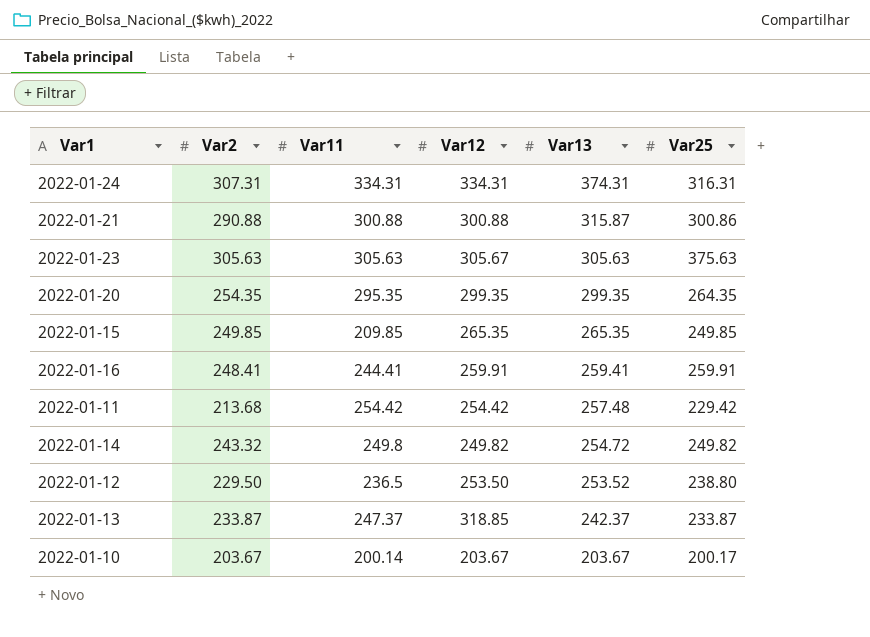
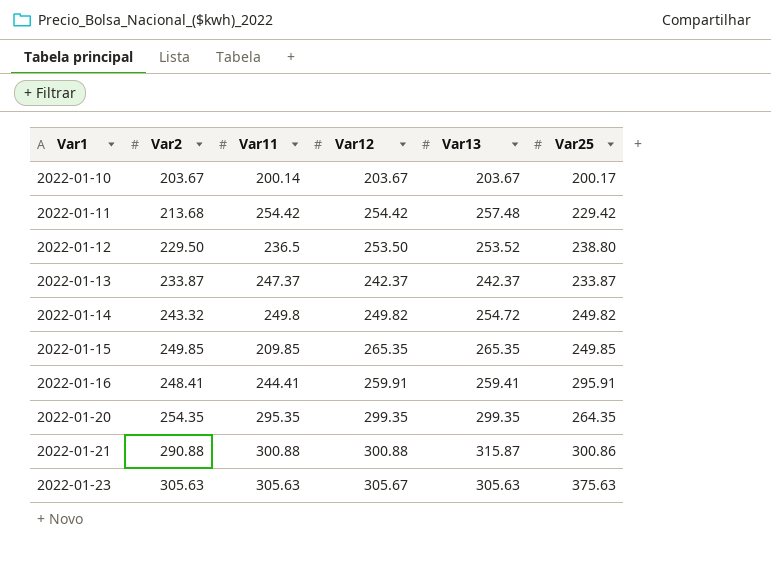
row order: Var13 descending -> Var1 ascending
row 2022-01-24: 307.31 | 334.31 | 334.31 | 374.31 | 316.31 -> none
2022-01-13 | Var12: 318.85 -> 242.37
2022-01-16 | Var25: 259.91 -> 295.91

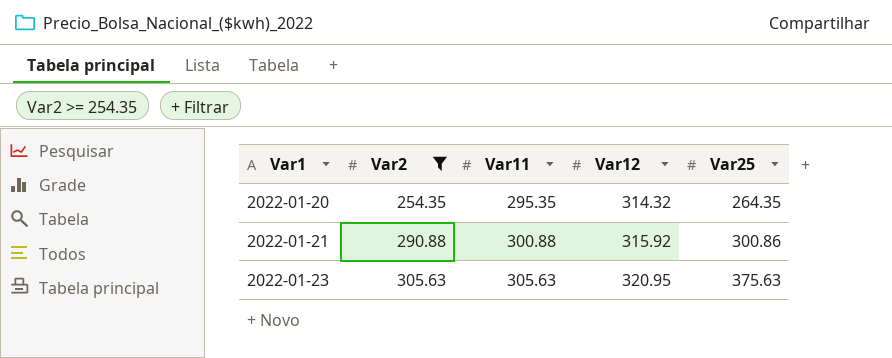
filter: none -> Var2 >= 254.35
column Var13 | position: 5 -> none
2022-01-20 | Var12: 299.35 -> 314.32
2022-01-21 | Var12: 300.88 -> 315.92
2022-01-23 | Var12: 305.67 -> 320.95

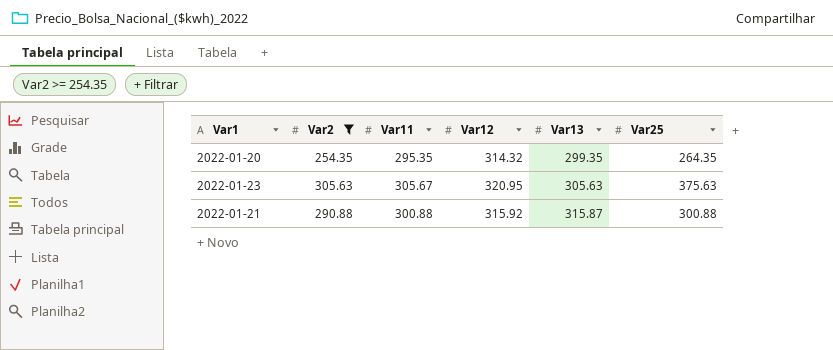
row order: Var1 ascending -> Var13 ascending
column Var13 | position: none -> 5
2022-01-23 | Var11: 305.63 -> 305.67
2022-01-21 | Var25: 300.86 -> 300.88

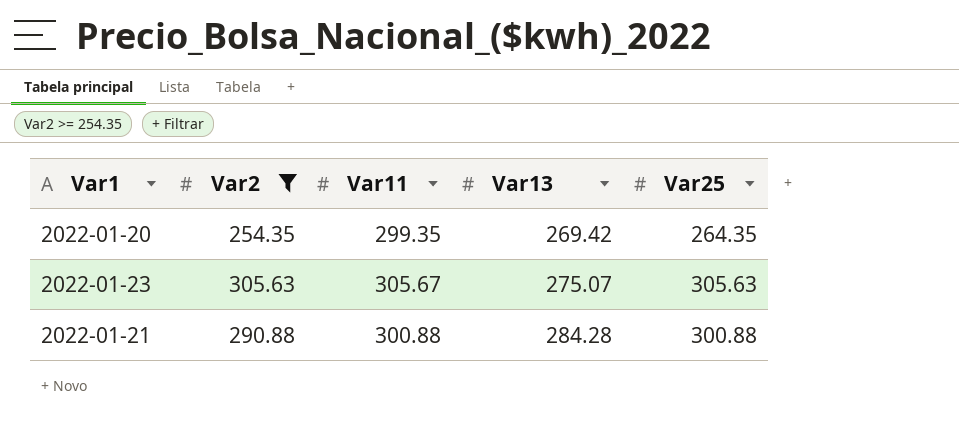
column Var12 | position: 4 -> none
2022-01-20 | Var11: 295.35 -> 299.35
2022-01-20 | Var13: 299.35 -> 269.42
2022-01-23 | Var13: 305.63 -> 275.07
2022-01-23 | Var25: 375.63 -> 305.63
2022-01-21 | Var13: 315.87 -> 284.28

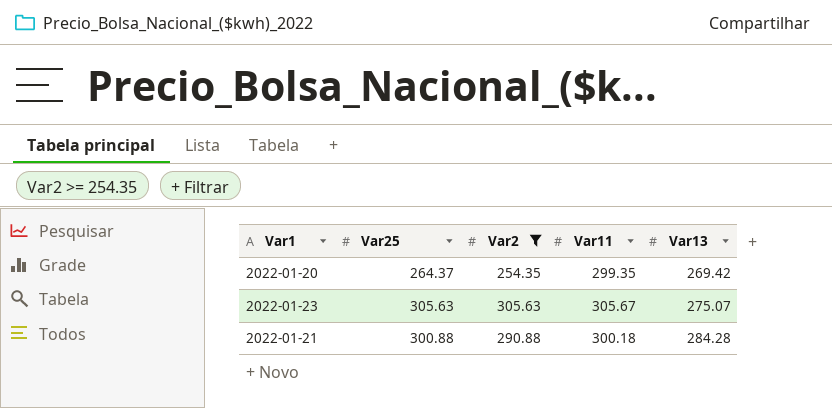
column Var25 | position: 5 -> 2
2022-01-20 | Var25: 264.35 -> 264.37
2022-01-21 | Var11: 300.88 -> 300.18

